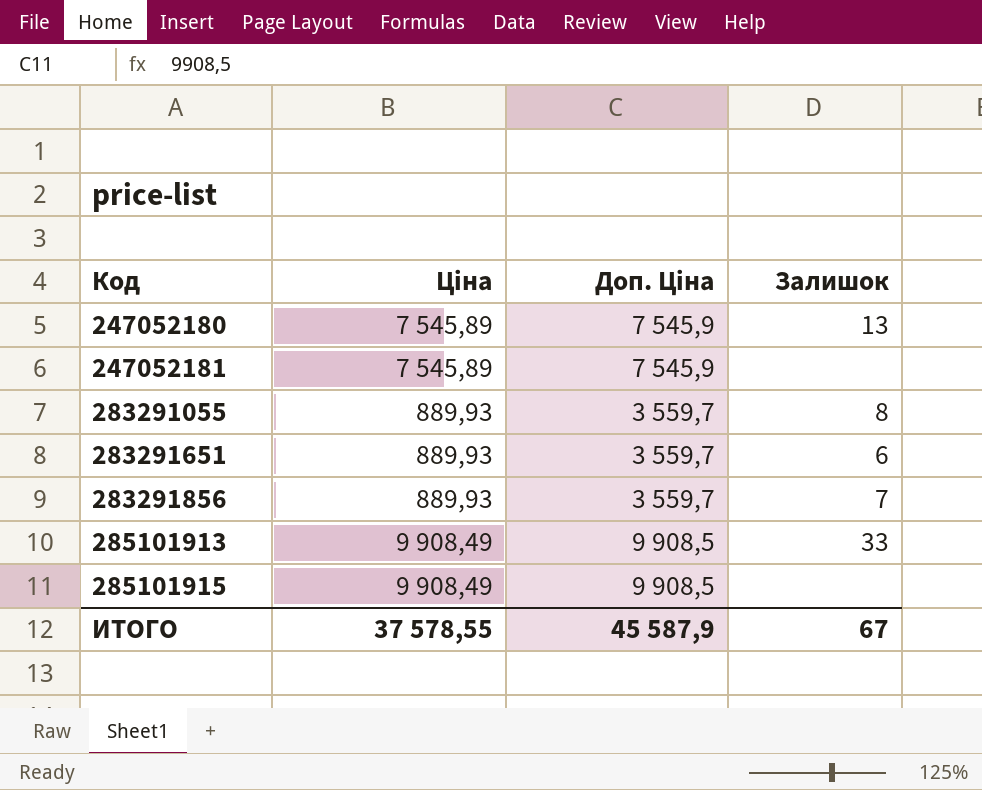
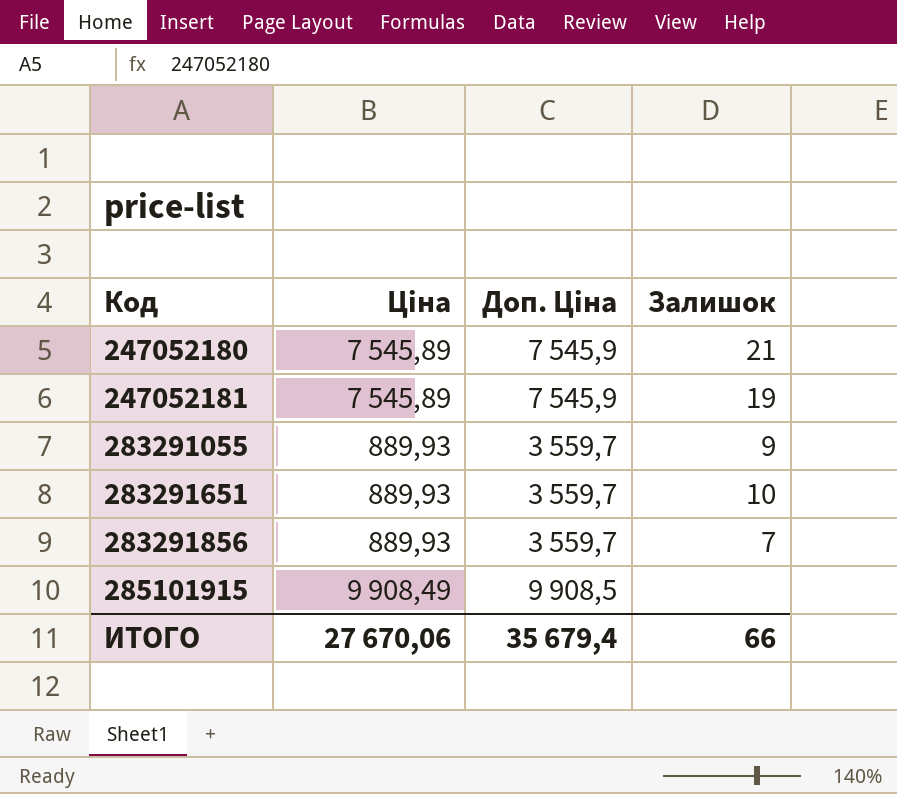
row 285101913: 9 908,49 | 9 908,5 | 33 -> none
247052180 | Залишок: 13 -> 21
247052181 | Залишок: none -> 19
283291055 | Залишок: 8 -> 9
283291651 | Залишок: 6 -> 10
ИТОГО | Ціна: 37 578,55 -> 27 670,06
ИТОГО | Доп. Ціна: 45 587,9 -> 35 679,4
ИТОГО | Залишок: 67 -> 66

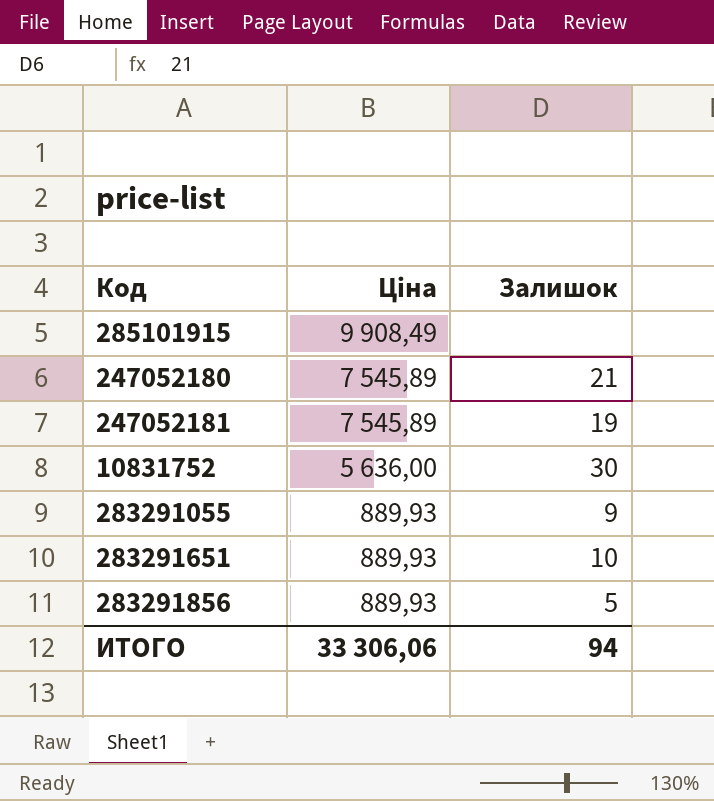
row order: Код ascending -> Ціна descending
column Доп. Ціна | position: 3 -> none
row 10831752: none -> 5 636,00 | 30
283291856 | Залишок: 7 -> 5
ИТОГО | Ціна: 27 670,06 -> 33 306,06
ИТОГО | Залишок: 66 -> 94

